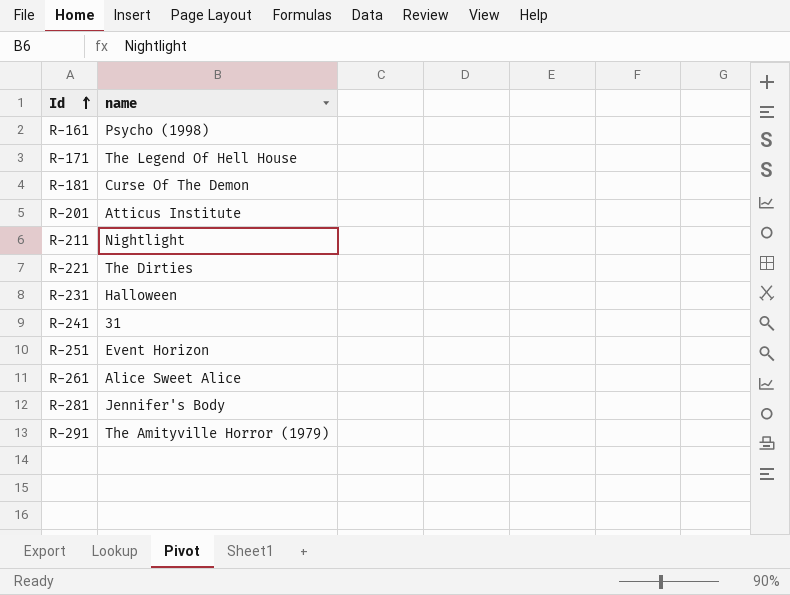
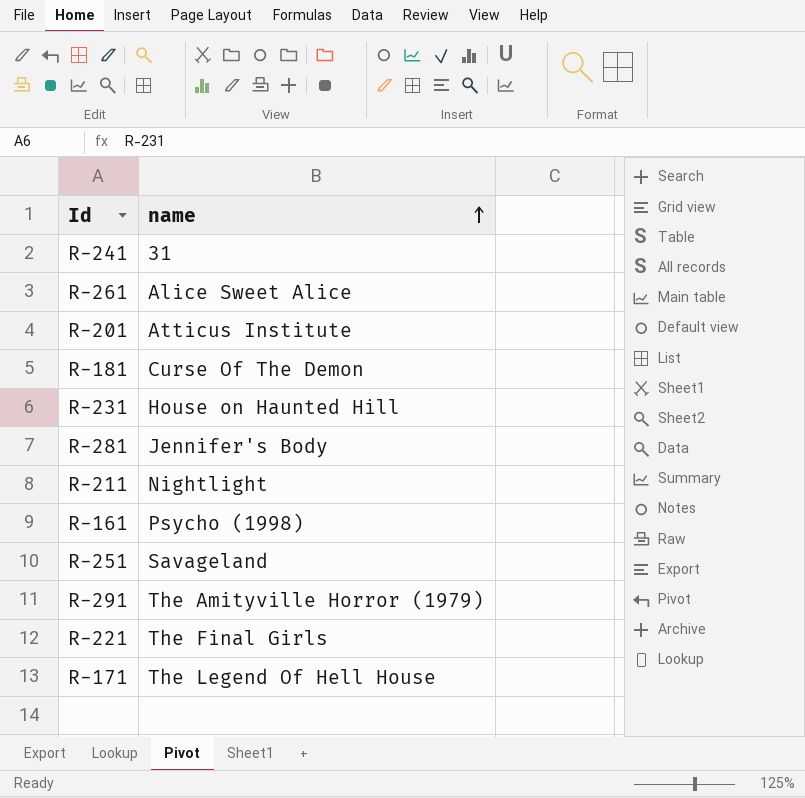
row order: Id ascending -> name ascending
R-231 | name: Halloween -> House on Haunted Hill
R-251 | name: Event Horizon -> Savageland
R-221 | name: The Dirties -> The Final Girls

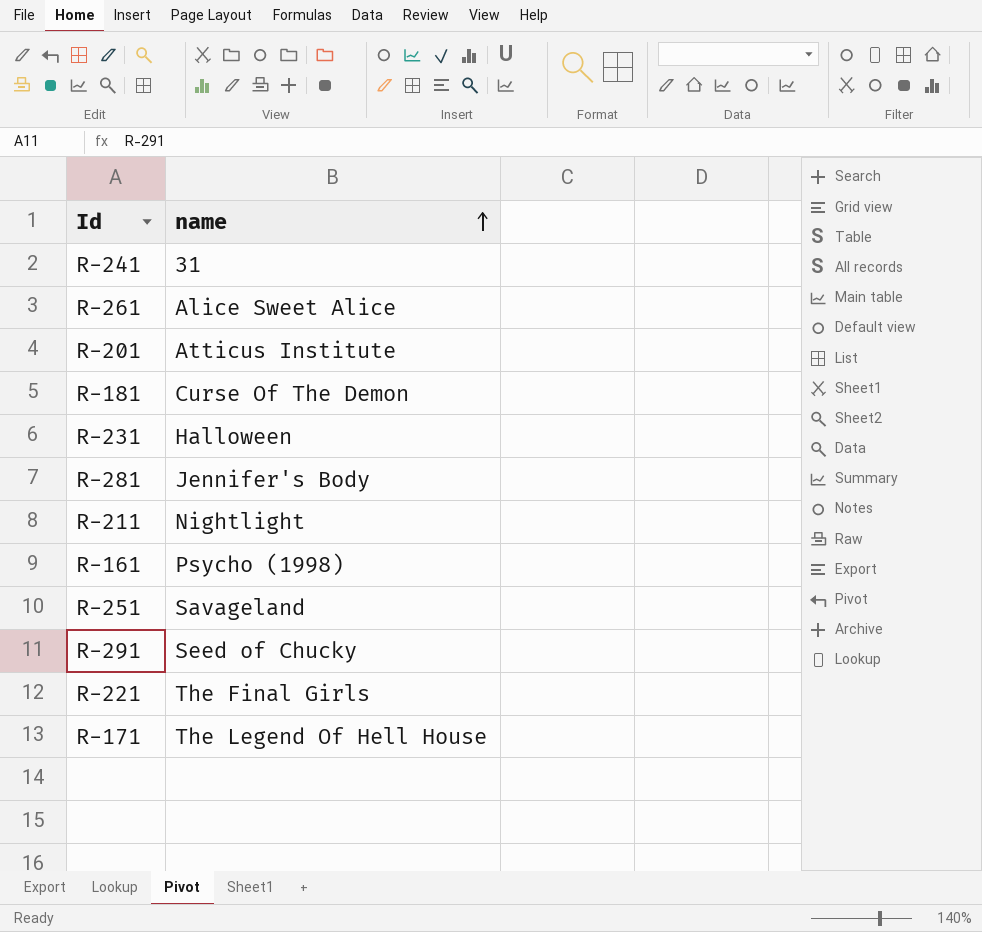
R-231 | name: House on Haunted Hill -> Halloween
R-291 | name: The Amityville Horror (1979) -> Seed of Chucky

